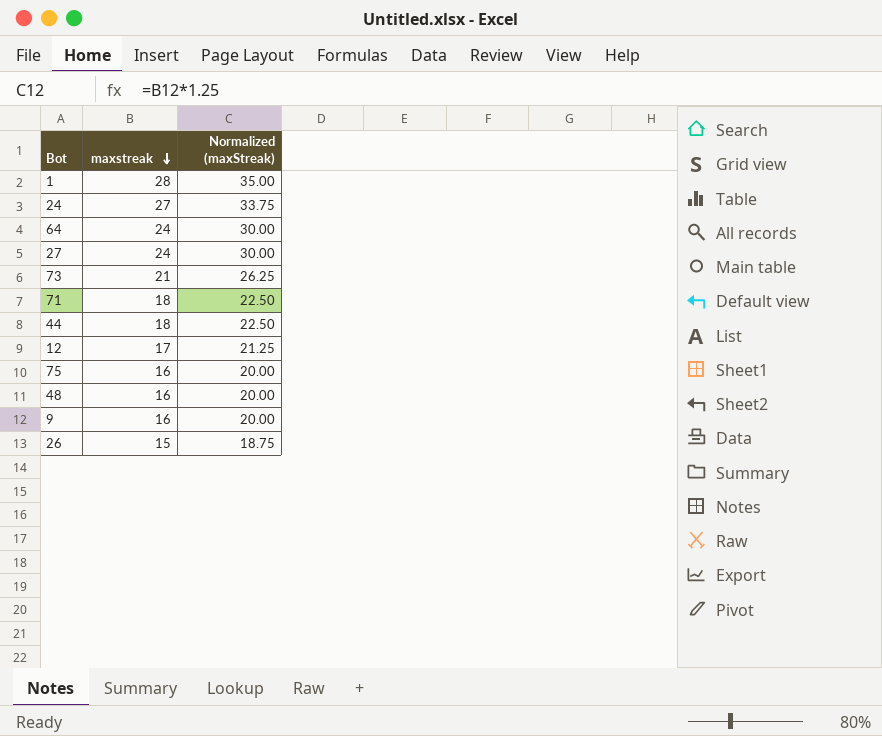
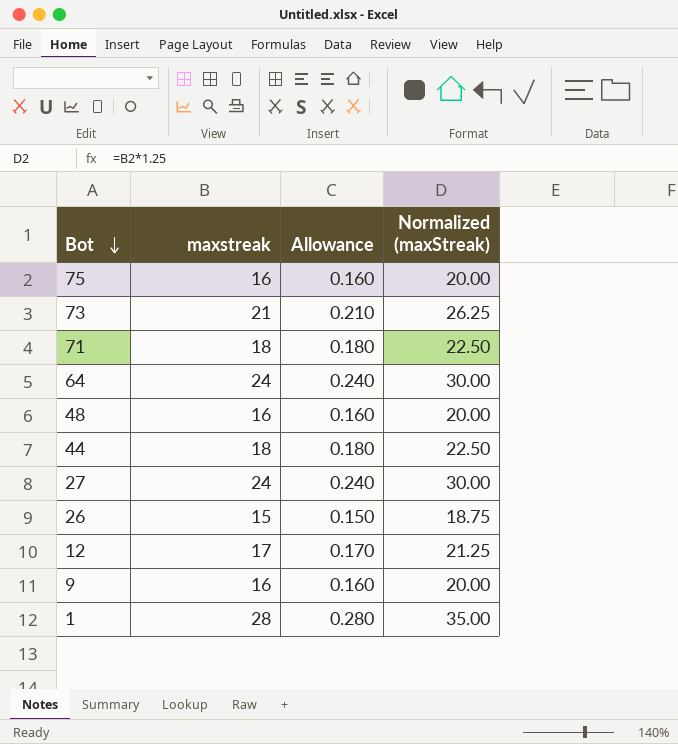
row order: maxstreak descending -> Bot descending
column Allowance | formula: none -> [maxstreak] * 0.01
row 24: 27 | 33.75 -> none

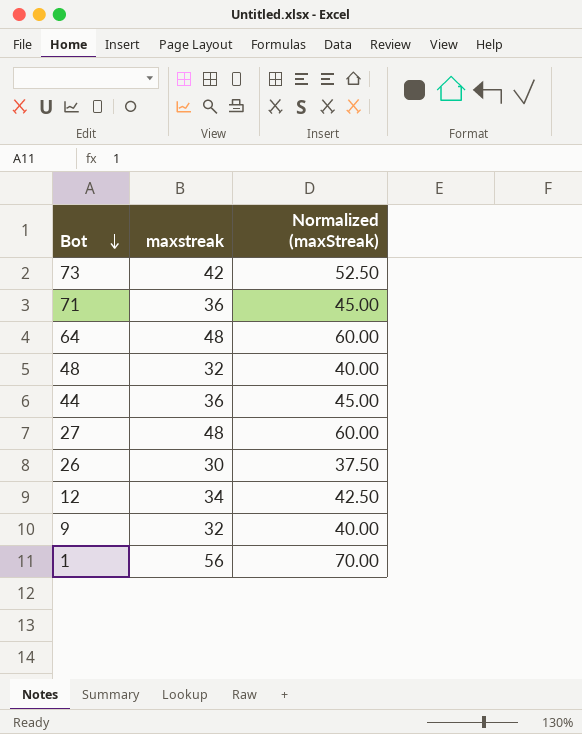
column Allowance | formula: [maxstreak] * 0.01 -> none
row 75: 16 | 0.160 | 20.00 -> none
73 | maxstreak: 21 -> 42
73 | Normalized (maxStreak): 26.25 -> 52.50
71 | maxstreak: 18 -> 36
71 | Normalized (maxStreak): 22.50 -> 45.00
64 | maxstreak: 24 -> 48
64 | Normalized (maxStreak): 30.00 -> 60.00
48 | maxstreak: 16 -> 32
48 | Normalized (maxStreak): 20.00 -> 40.00
44 | maxstreak: 18 -> 36
44 | Normalized (maxStreak): 22.50 -> 45.00
27 | maxstreak: 24 -> 48
27 | Normalized (maxStreak): 30.00 -> 60.00
26 | maxstreak: 15 -> 30
26 | Normalized (maxStreak): 18.75 -> 37.50
12 | maxstreak: 17 -> 34
12 | Normalized (maxStreak): 21.25 -> 42.50
9 | maxstreak: 16 -> 32
9 | Normalized (maxStreak): 20.00 -> 40.00
1 | maxstreak: 28 -> 56
1 | Normalized (maxStreak): 35.00 -> 70.00

